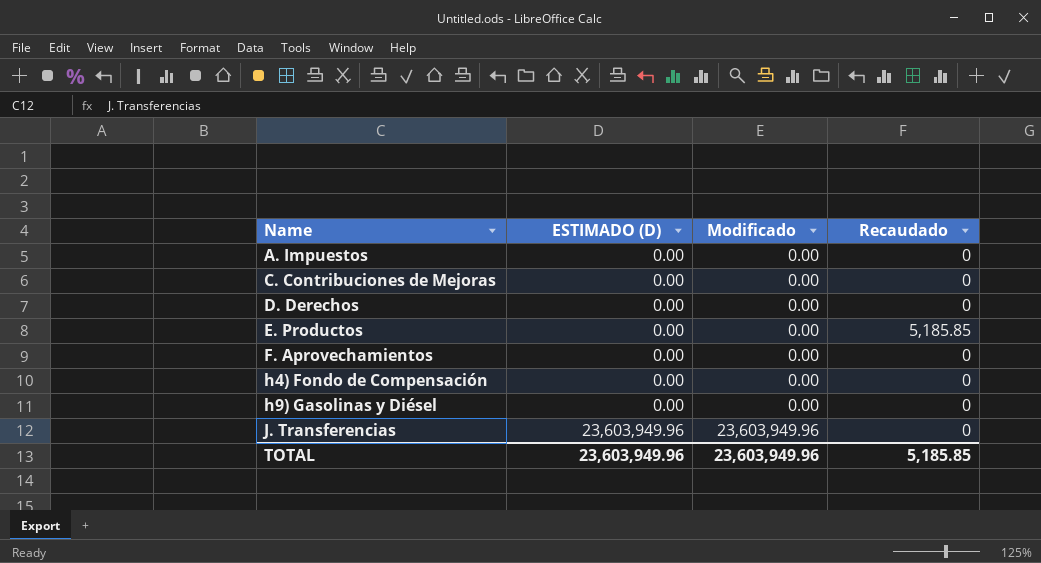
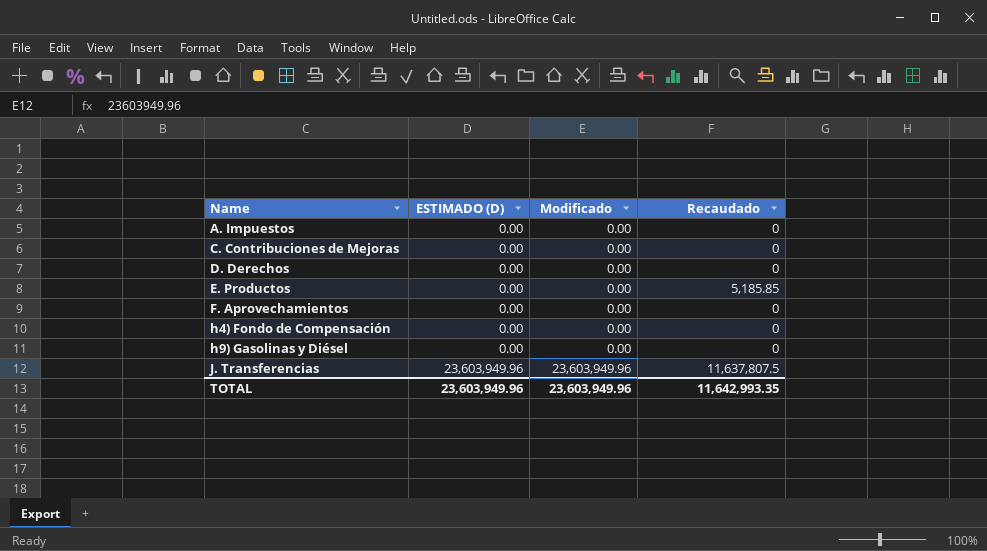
J. Transferencias | Recaudado: 0 -> 11,637,807.5
TOTAL | Recaudado: 5,185.85 -> 11,642,993.35

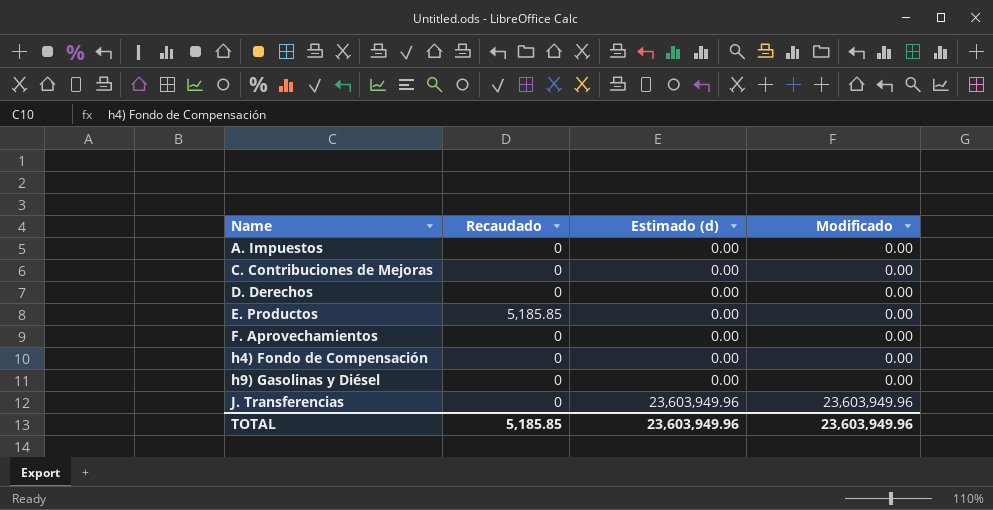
column Recaudado | position: 4 -> 2
column name: ESTIMADO (D) -> Estimado (d)
J. Transferencias | Recaudado: 11,637,807.5 -> 0
TOTAL | Recaudado: 11,642,993.35 -> 5,185.85

